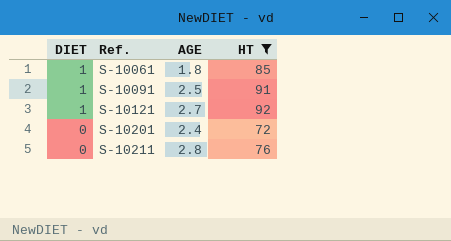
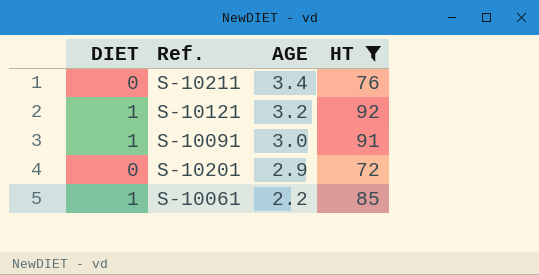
row order: DIET descending -> AGE descending
S-10211 | AGE: 2.8 -> 3.4
S-10121 | AGE: 2.7 -> 3.2
S-10091 | AGE: 2.5 -> 3.0
S-10201 | AGE: 2.4 -> 2.9
S-10061 | AGE: 1.8 -> 2.2

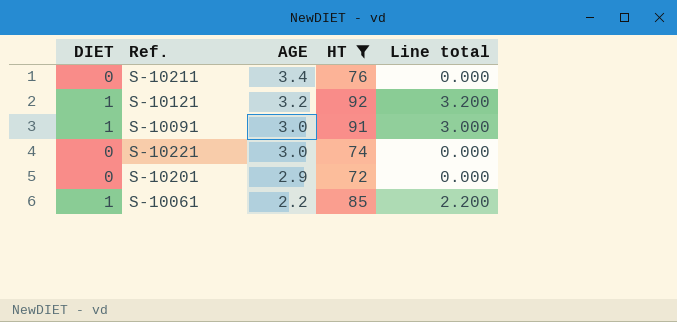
column Line total | formula: none -> [DIET] * [AGE]
row S-10221: none -> 0 | 3.0 | 74 | 0.000

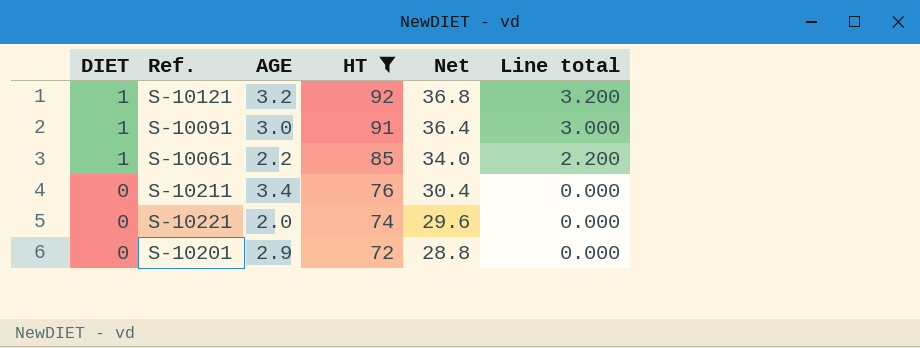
row order: AGE descending -> DIET descending
column Net | formula: none -> [HT] * 0.4
S-10221 | AGE: 3.0 -> 2.0

